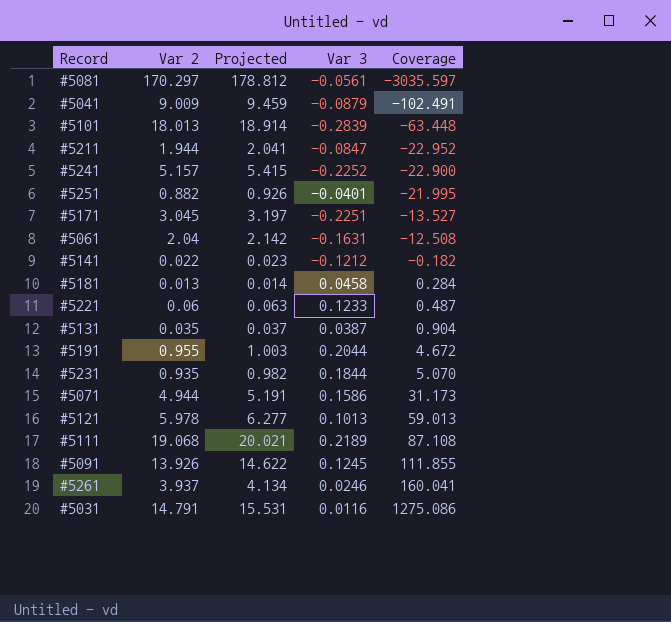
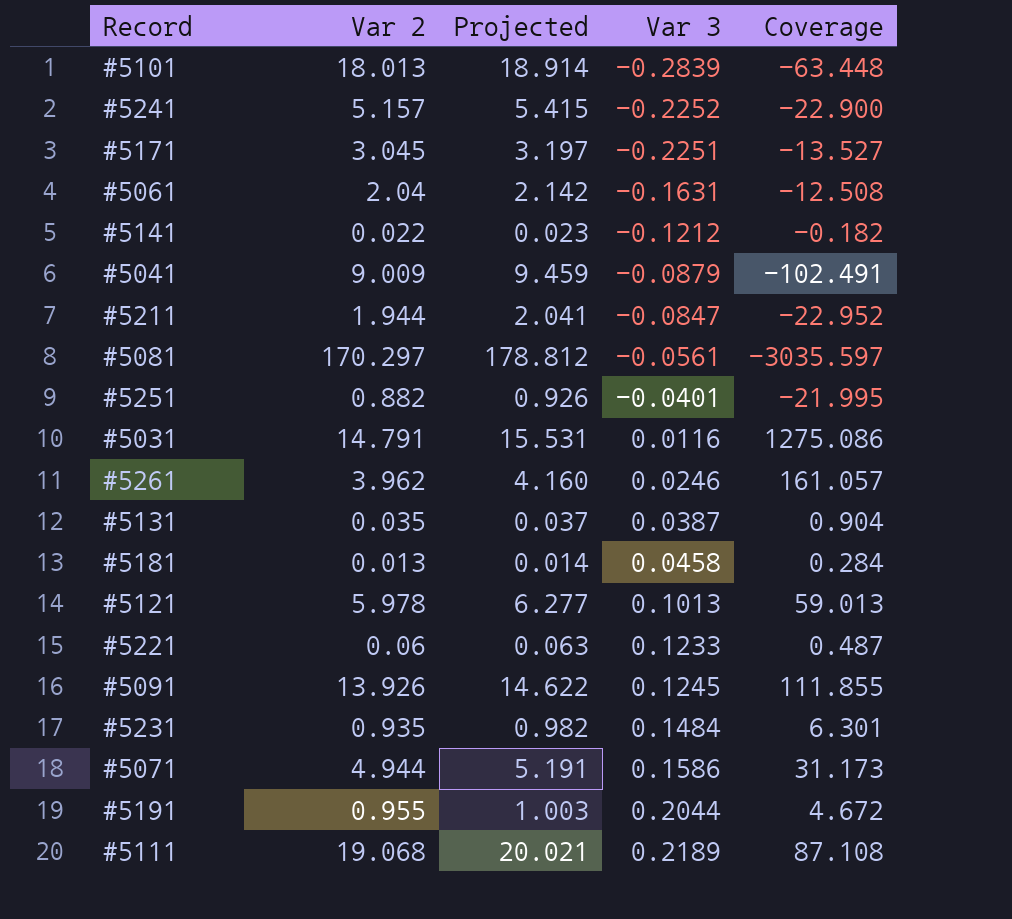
row order: Coverage ascending -> Var 3 ascending
#5261 | Var 2: 3.937 -> 3.962
#5261 | Projected: 4.134 -> 4.160
#5261 | Coverage: 160.041 -> 161.057
#5231 | Var 3: 0.1844 -> 0.1484
#5231 | Coverage: 5.070 -> 6.301

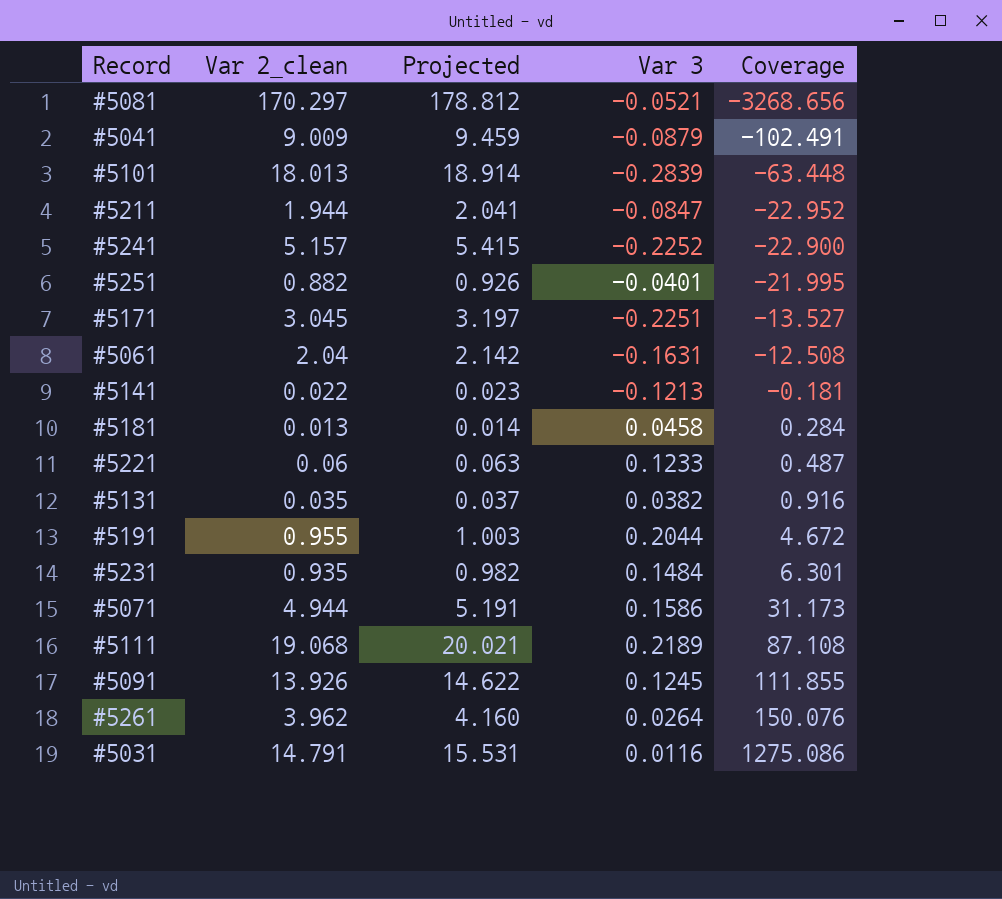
row order: Var 3 ascending -> Coverage ascending
column name: Var 2 -> Var 2_clean
row #5121: 5.978 | 6.277 | 0.1013 | 59.013 -> none
#5081 | Var 3: -0.0561 -> -0.0521
#5081 | Coverage: -3035.597 -> -3268.656
#5141 | Var 3: -0.1212 -> -0.1213
#5141 | Coverage: -0.182 -> -0.181
#5131 | Var 3: 0.0387 -> 0.0382
#5131 | Coverage: 0.904 -> 0.916
#5261 | Var 3: 0.0246 -> 0.0264
#5261 | Coverage: 161.057 -> 150.076

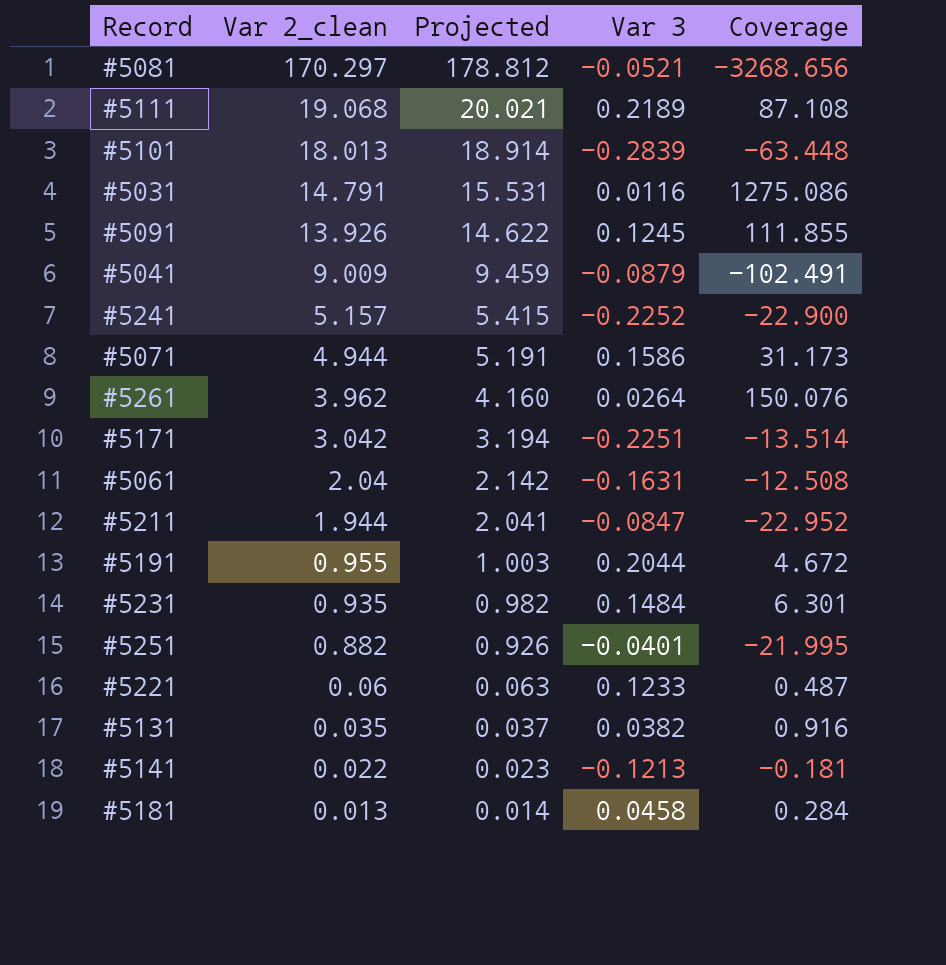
row order: Coverage ascending -> Var 2_clean descending
#5171 | Var 2_clean: 3.045 -> 3.042
#5171 | Projected: 3.197 -> 3.194
#5171 | Coverage: -13.527 -> -13.514

